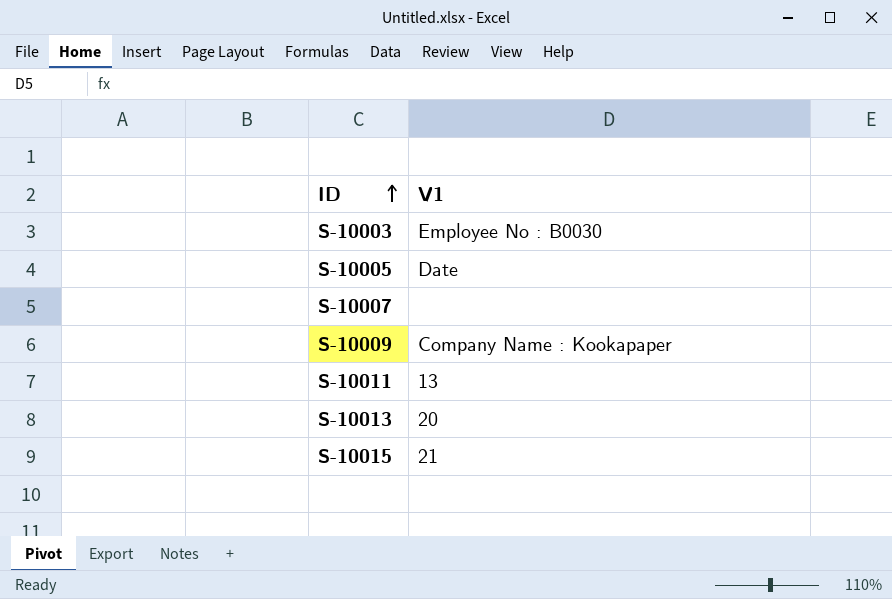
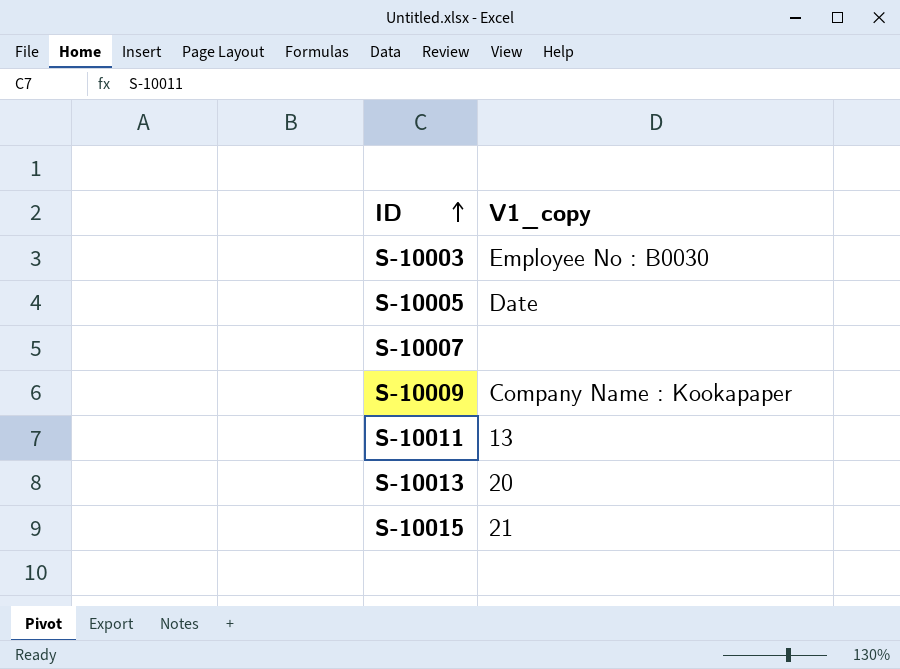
column name: V1 -> V1_copy

